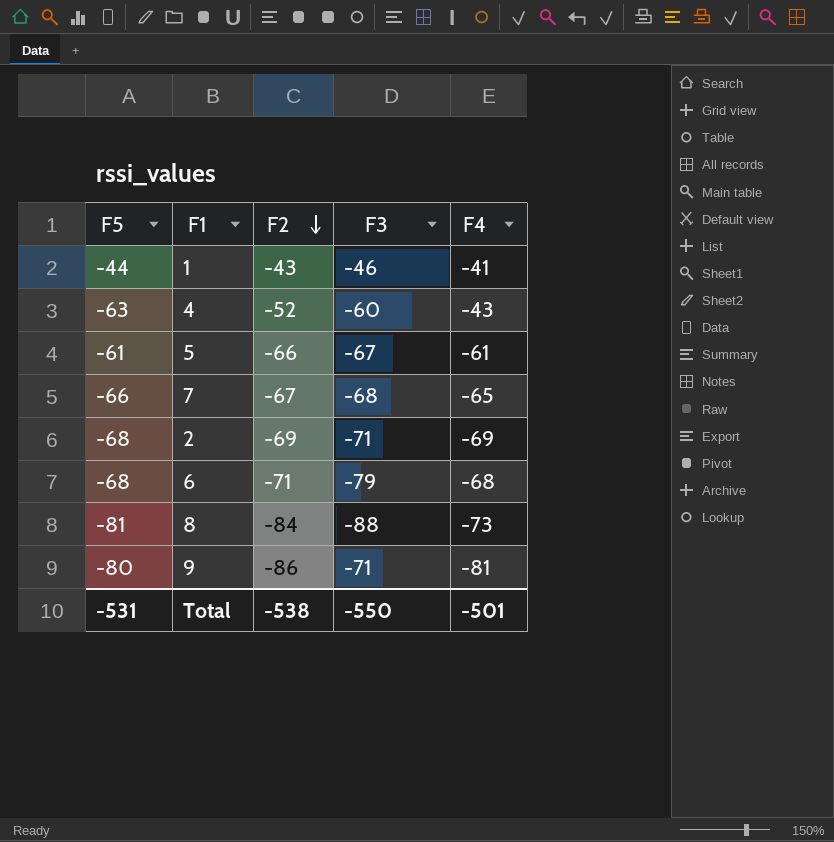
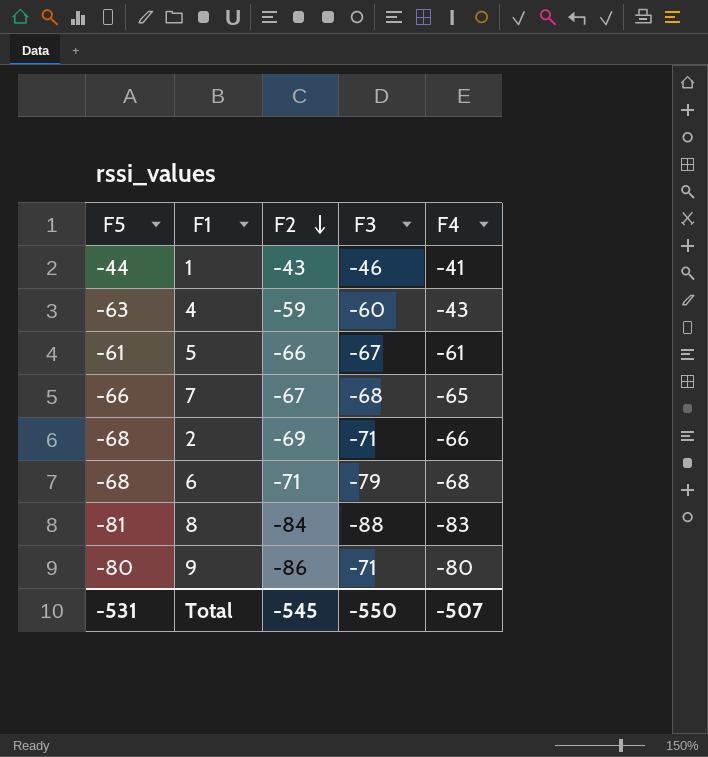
4 | F2: -52 -> -59
2 | F4: -69 -> -66
8 | F4: -73 -> -83
9 | F4: -81 -> -80
Total | F2: -538 -> -545
Total | F4: -501 -> -507

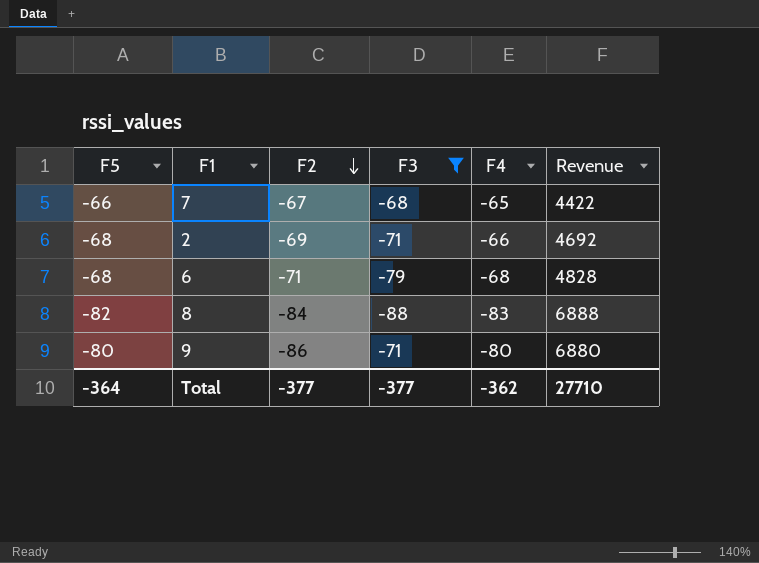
filter: none -> F3 <= -68
column Revenue | formula: none -> [F5] * [F2]
8 | F5: -81 -> -82
Total | F5: -531 -> -364
Total | F2: -545 -> -377
Total | F3: -550 -> -377
Total | F4: -507 -> -362

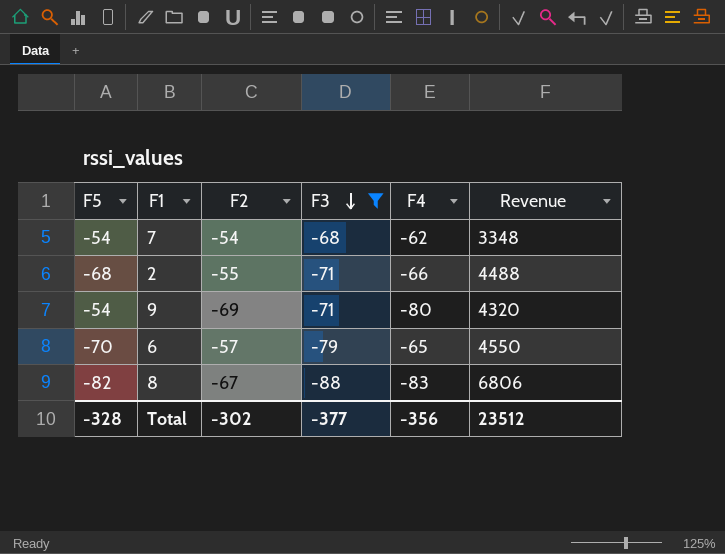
row order: F2 descending -> F3 descending
column Revenue | formula: [F5] * [F2] -> [F5] * [F4]
7 | F5: -66 -> -54
7 | F2: -67 -> -54
7 | F4: -65 -> -62
2 | F2: -69 -> -55
9 | F5: -80 -> -54
9 | F2: -86 -> -69
6 | F5: -68 -> -70
6 | F2: -71 -> -57
6 | F4: -68 -> -65
8 | F2: -84 -> -67
Total | F5: -364 -> -328
Total | F2: -377 -> -302
Total | F4: -362 -> -356
Total | Revenue: 27710 -> 23512

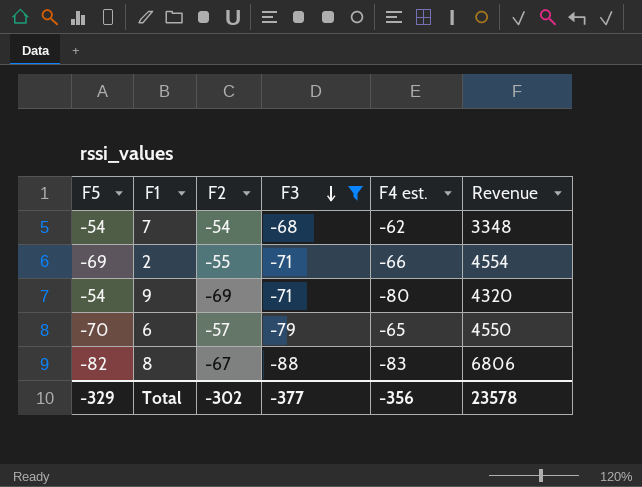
column name: F4 -> F4 est.
2 | F5: -68 -> -69
2 | Revenue: 4488 -> 4554
Total | F5: -328 -> -329
Total | Revenue: 23512 -> 23578

